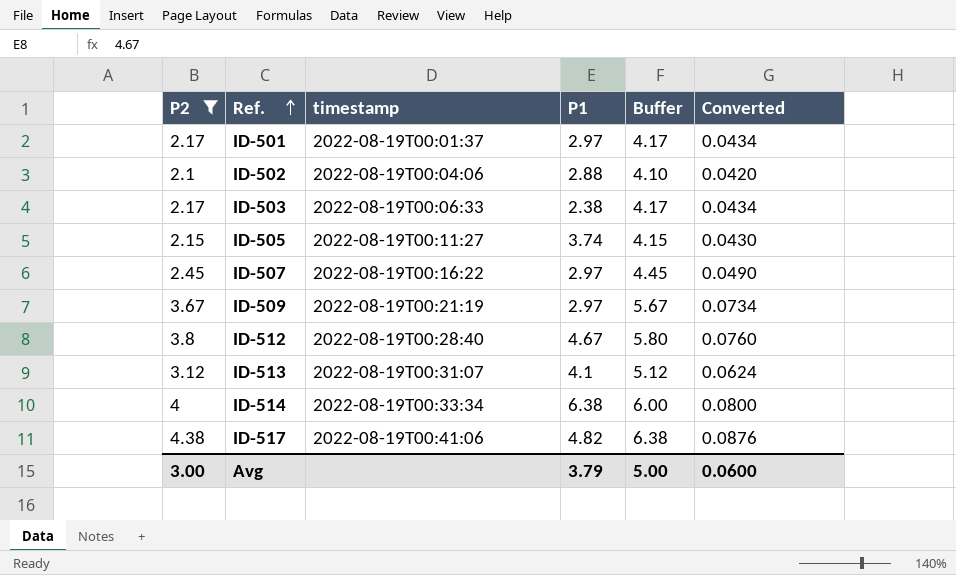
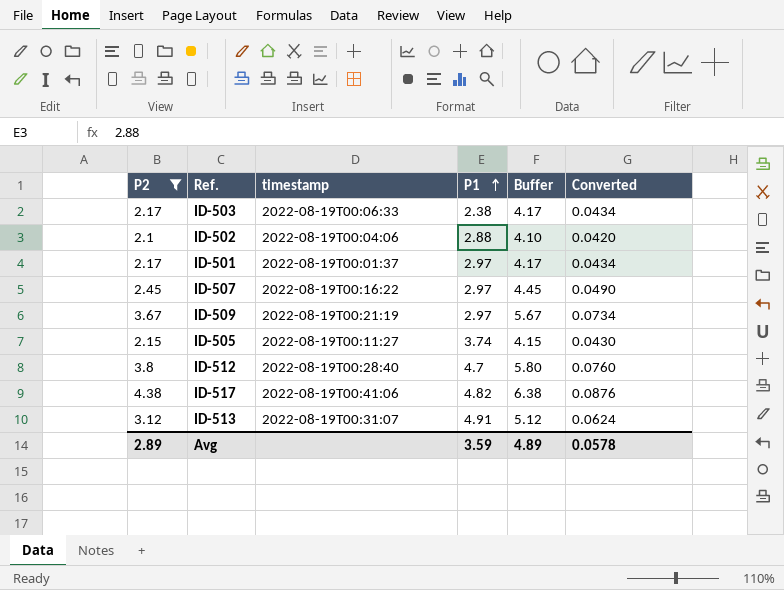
row order: Ref. ascending -> P1 ascending
row ID-514: 4 | 2022-08-19T00:33:34 | 6.38 | 6.00 | 0.0800 -> none
ID-512 | P1: 4.67 -> 4.7
ID-513 | P1: 4.1 -> 4.91
Avg | P2: 3.00 -> 2.89
Avg | P1: 3.79 -> 3.59
Avg | Buffer: 5.00 -> 4.89
Avg | Converted: 0.0600 -> 0.0578

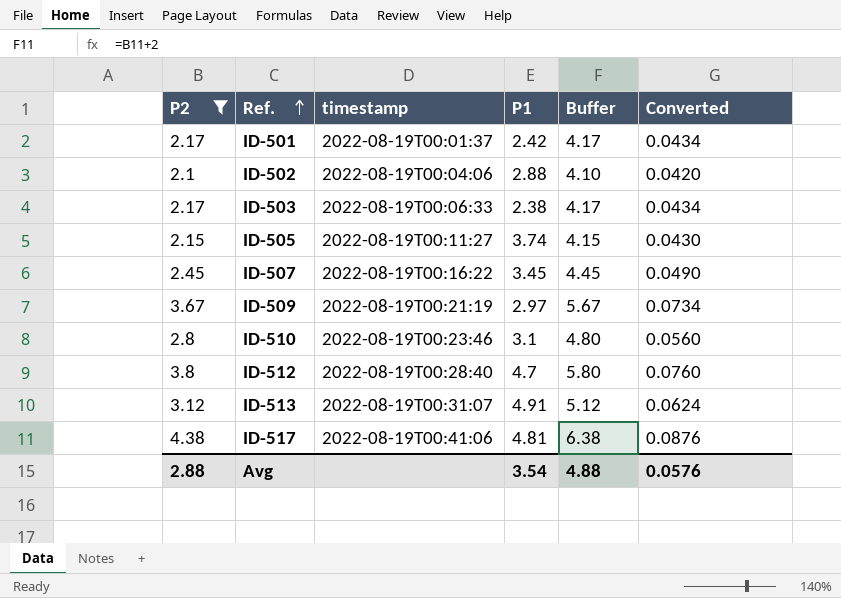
row order: P1 ascending -> Ref. ascending
ID-501 | P1: 2.97 -> 2.42
ID-507 | P1: 2.97 -> 3.45
row ID-510: none -> 2.8 | 2022-08-19T00:23:46 | 3.1 | 4.80 | 0.0560
ID-517 | P1: 4.82 -> 4.81
Avg | P2: 2.89 -> 2.88
Avg | P1: 3.59 -> 3.54
Avg | Buffer: 4.89 -> 4.88
Avg | Converted: 0.0578 -> 0.0576

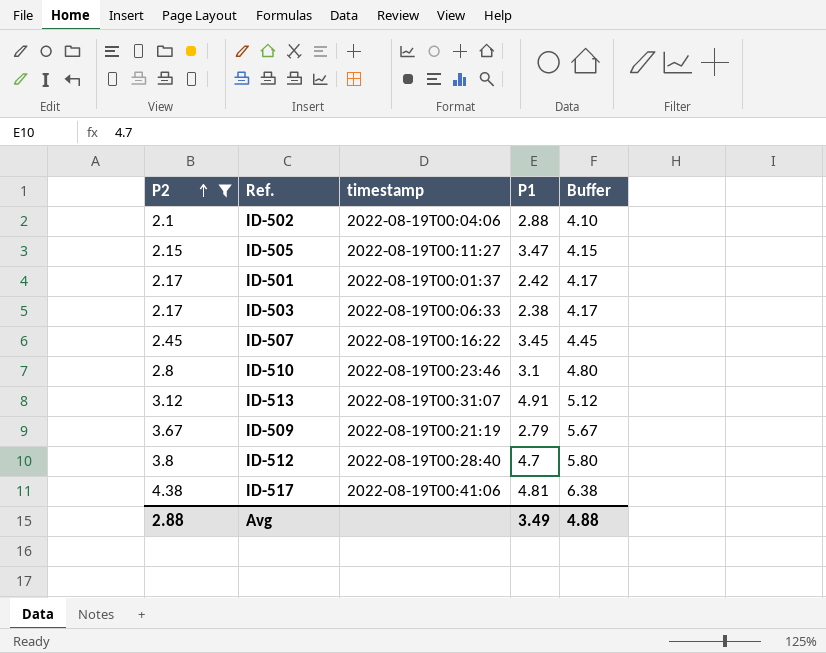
row order: Ref. ascending -> P2 ascending
column Converted | formula: [P2] * 0.02 -> none
ID-505 | P1: 3.74 -> 3.47
ID-509 | P1: 2.97 -> 2.79
Avg | P1: 3.54 -> 3.49

